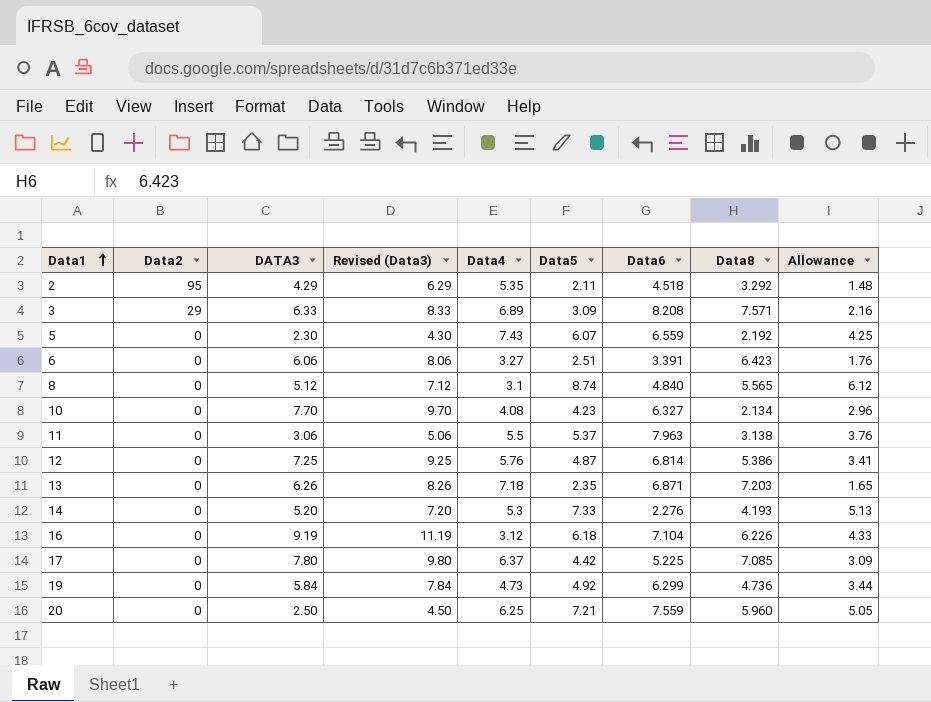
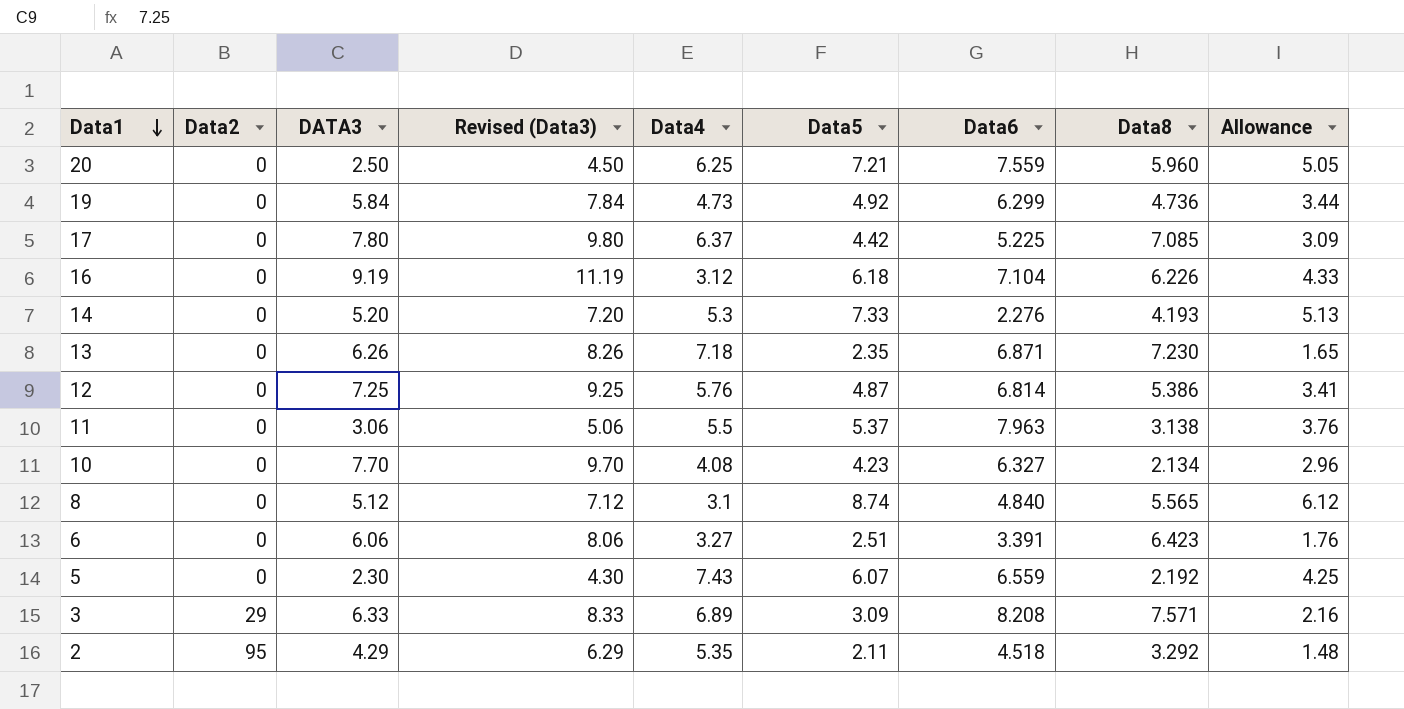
row order: Data1 ascending -> Data1 descending
13 | Data8: 7.203 -> 7.230

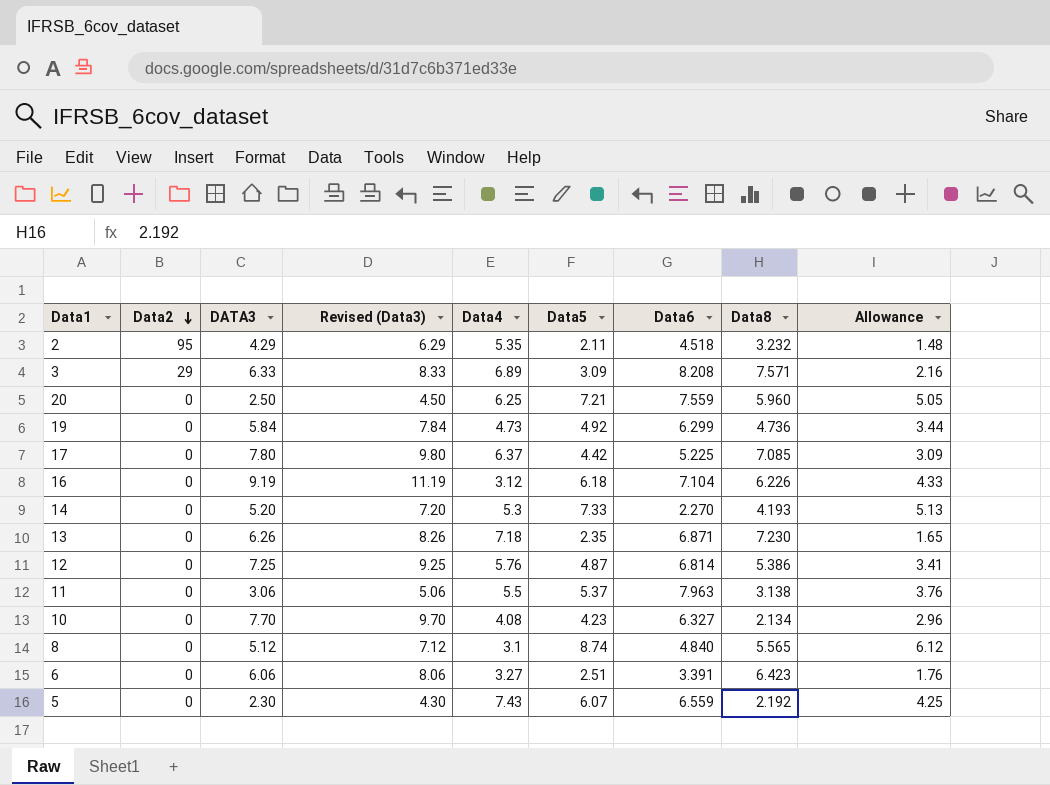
row order: Data1 descending -> Data2 descending
2 | Data8: 3.292 -> 3.232
14 | Data6: 2.276 -> 2.270

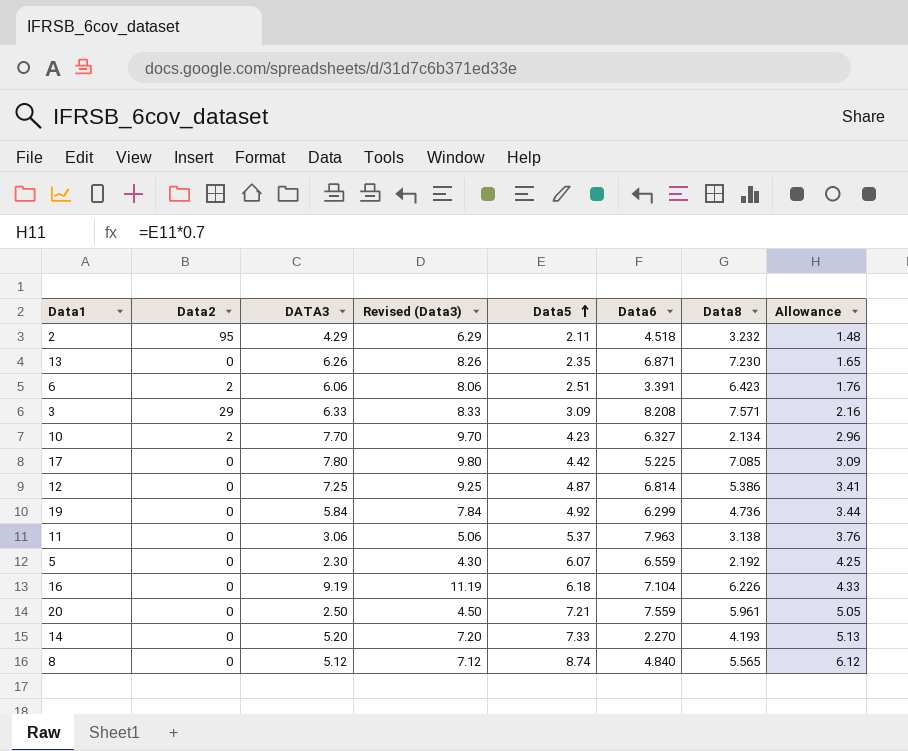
row order: Data2 descending -> Data5 ascending
column Data4 | position: 5 -> none
6 | Data2: 0 -> 2
10 | Data2: 0 -> 2
20 | Data8: 5.960 -> 5.961

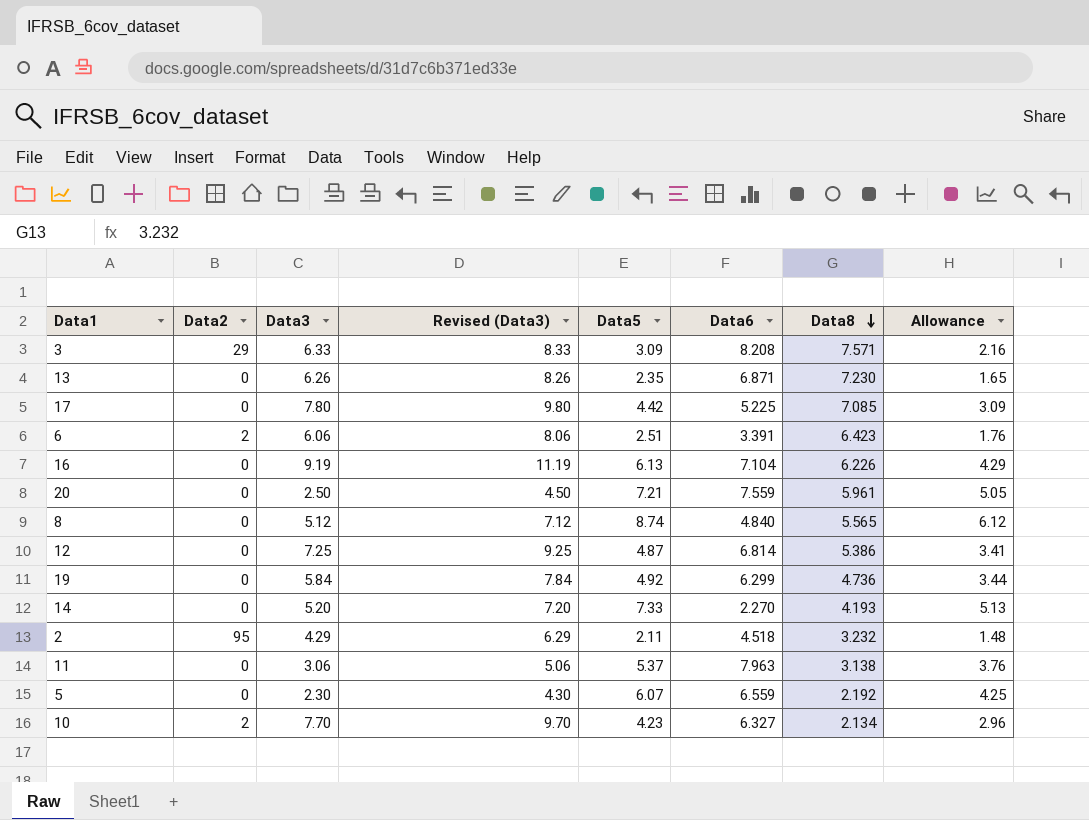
row order: Data5 ascending -> Data8 descending
column name: DATA3 -> Data3
16 | Data5: 6.18 -> 6.13
16 | Allowance: 4.33 -> 4.29

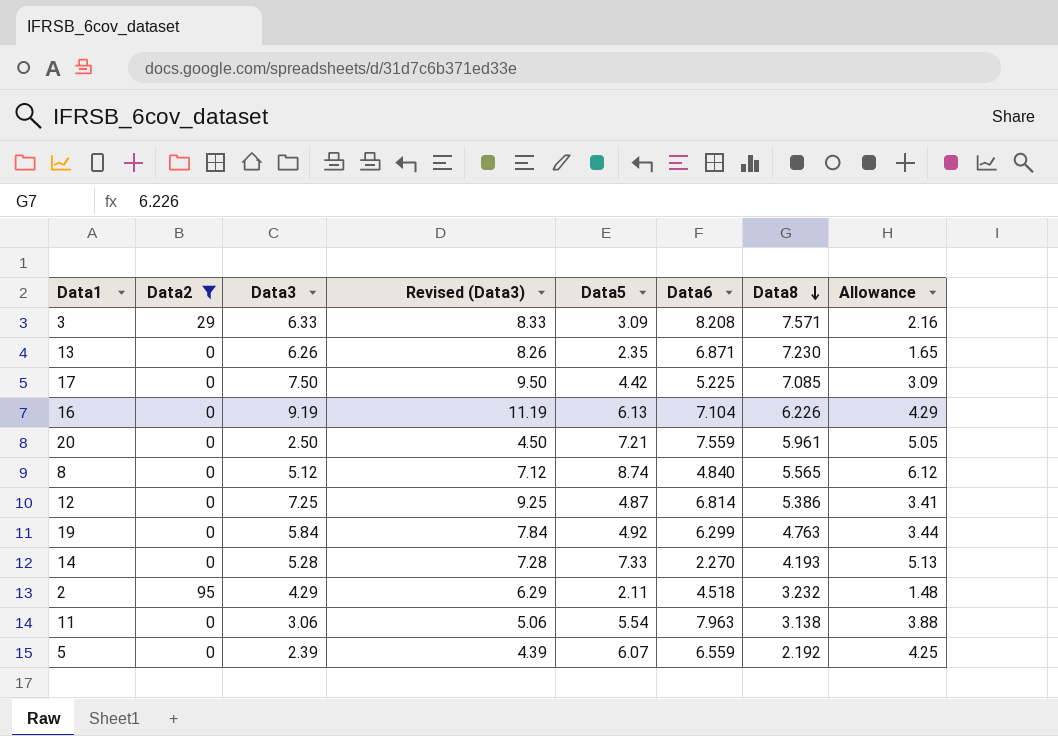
filter: none -> Data2 != 2
17 | Data3: 7.80 -> 7.50
17 | Revised (Data3): 9.80 -> 9.50
19 | Data8: 4.736 -> 4.763
14 | Data3: 5.20 -> 5.28
14 | Revised (Data3): 7.20 -> 7.28
11 | Data5: 5.37 -> 5.54
11 | Allowance: 3.76 -> 3.88
5 | Data3: 2.30 -> 2.39
5 | Revised (Data3): 4.30 -> 4.39

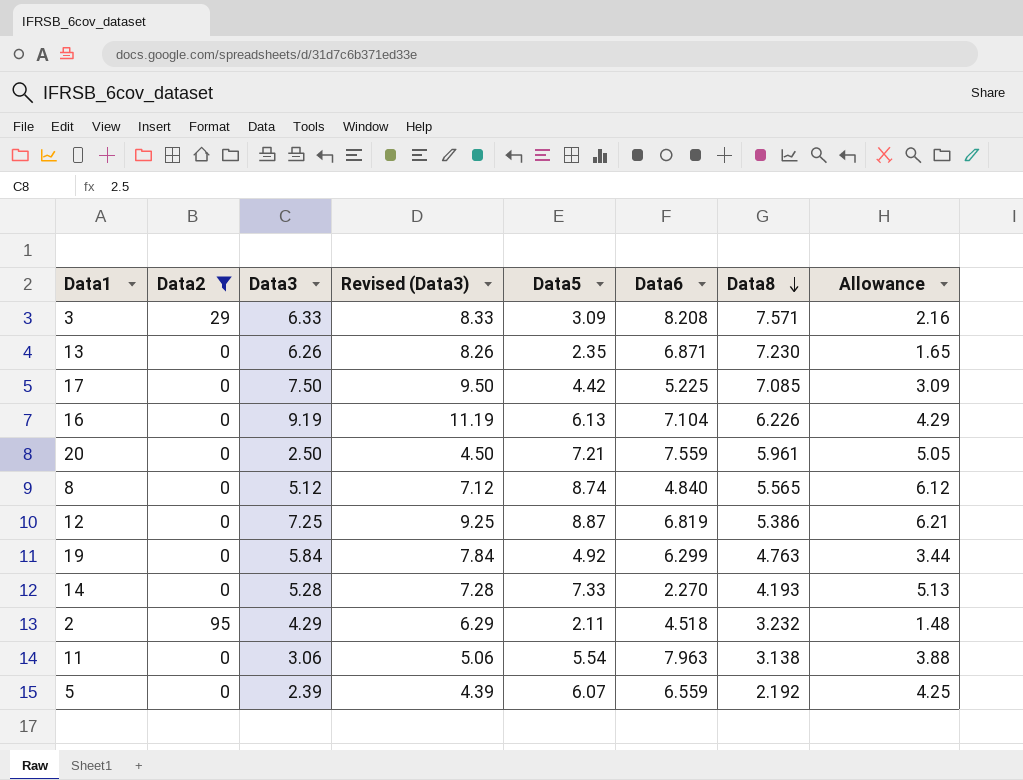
12 | Data5: 4.87 -> 8.87
12 | Data6: 6.814 -> 6.819
12 | Allowance: 3.41 -> 6.21

